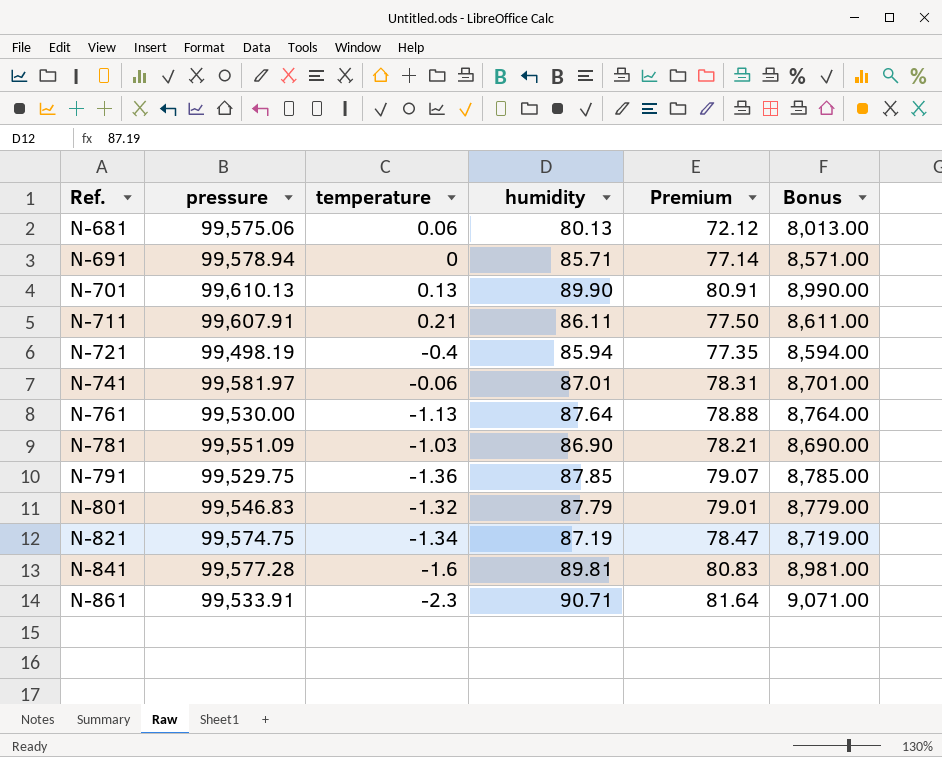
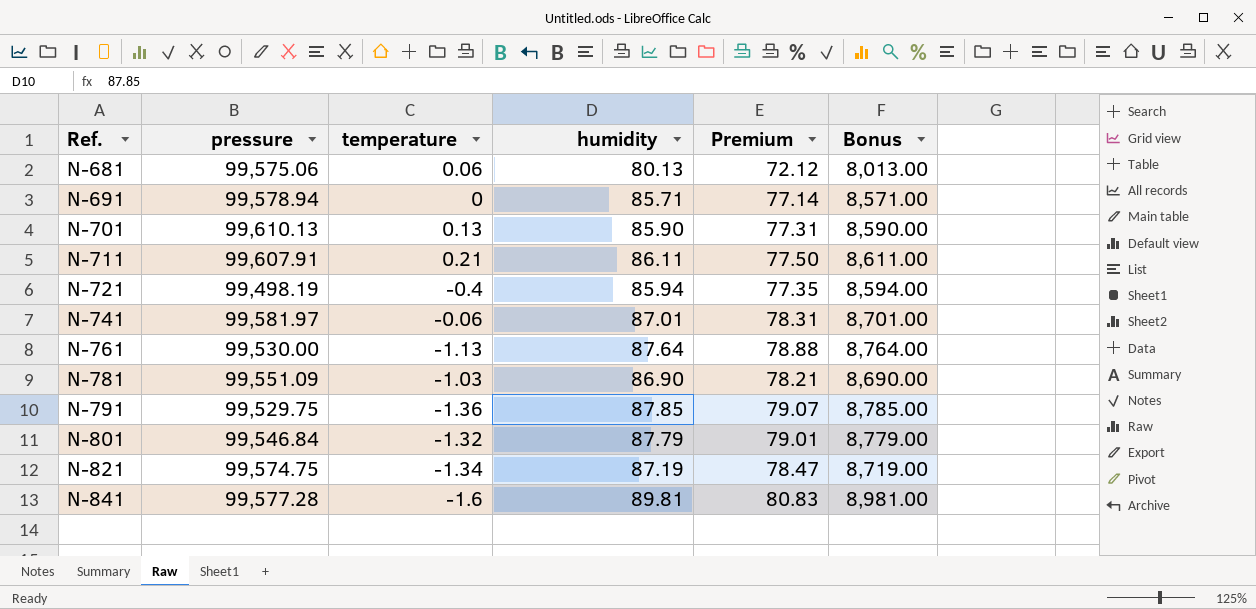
row N-861: 99,533.91 | -2.3 | 90.71 | 81.64 | 9,071.00 -> none
N-701 | humidity: 89.90 -> 85.90
N-701 | Premium: 80.91 -> 77.31
N-701 | Bonus: 8,990.00 -> 8,590.00
N-801 | pressure: 99,546.83 -> 99,546.84

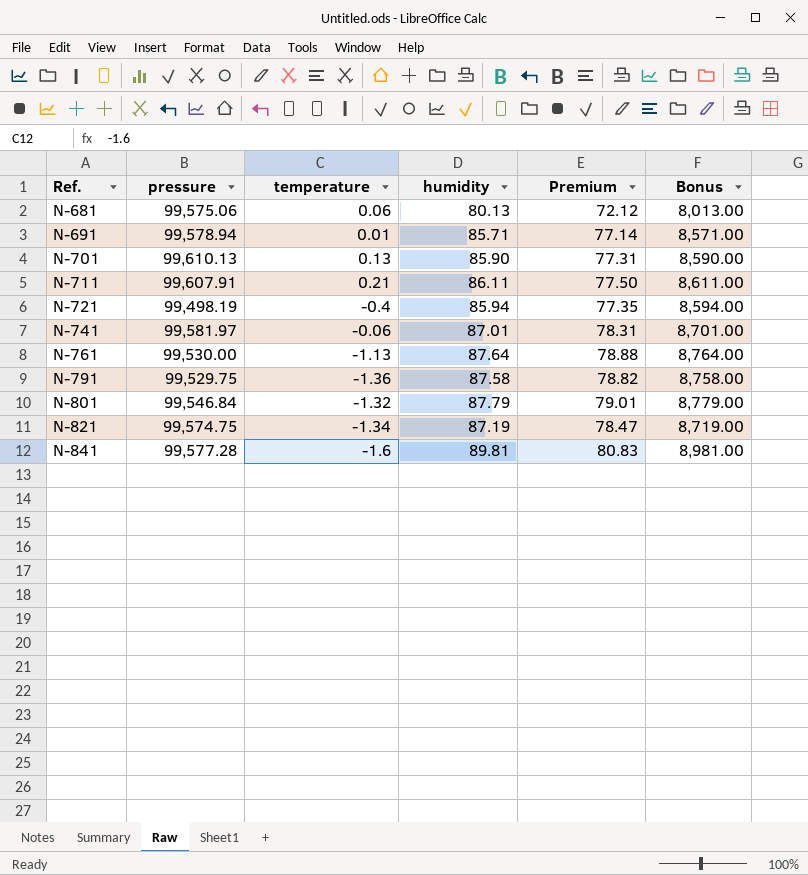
row N-781: 99,551.09 | -1.03 | 86.90 | 78.21 | 8,690.00 -> none
N-691 | temperature: 0 -> 0.01
N-791 | humidity: 87.85 -> 87.58
N-791 | Premium: 79.07 -> 78.82
N-791 | Bonus: 8,785.00 -> 8,758.00

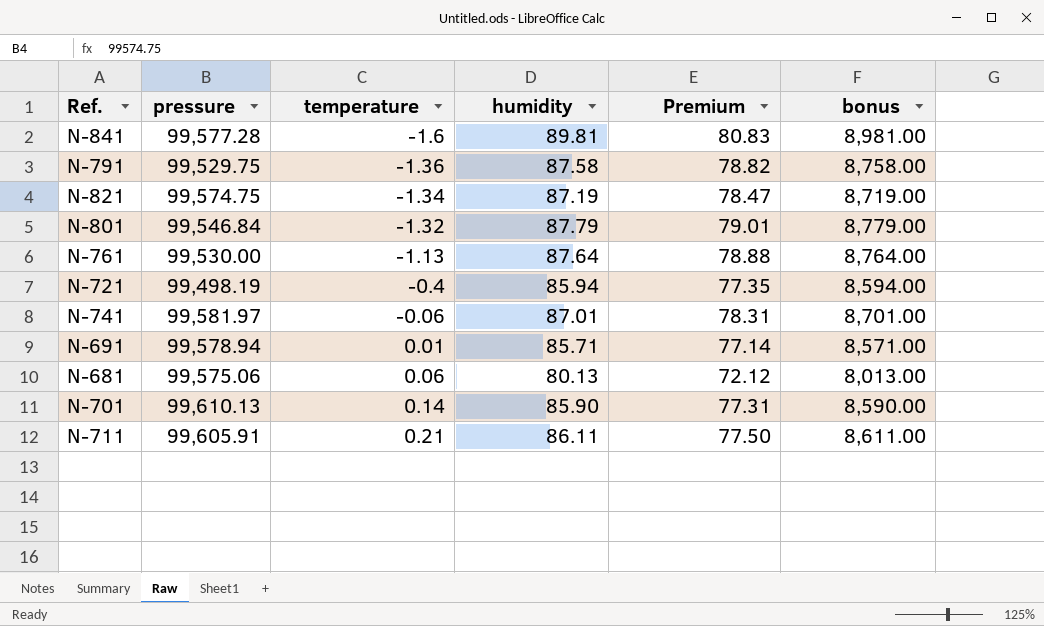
row order: Ref. ascending -> temperature ascending
column name: Bonus -> bonus
N-701 | temperature: 0.13 -> 0.14
N-711 | pressure: 99,607.91 -> 99,605.91

